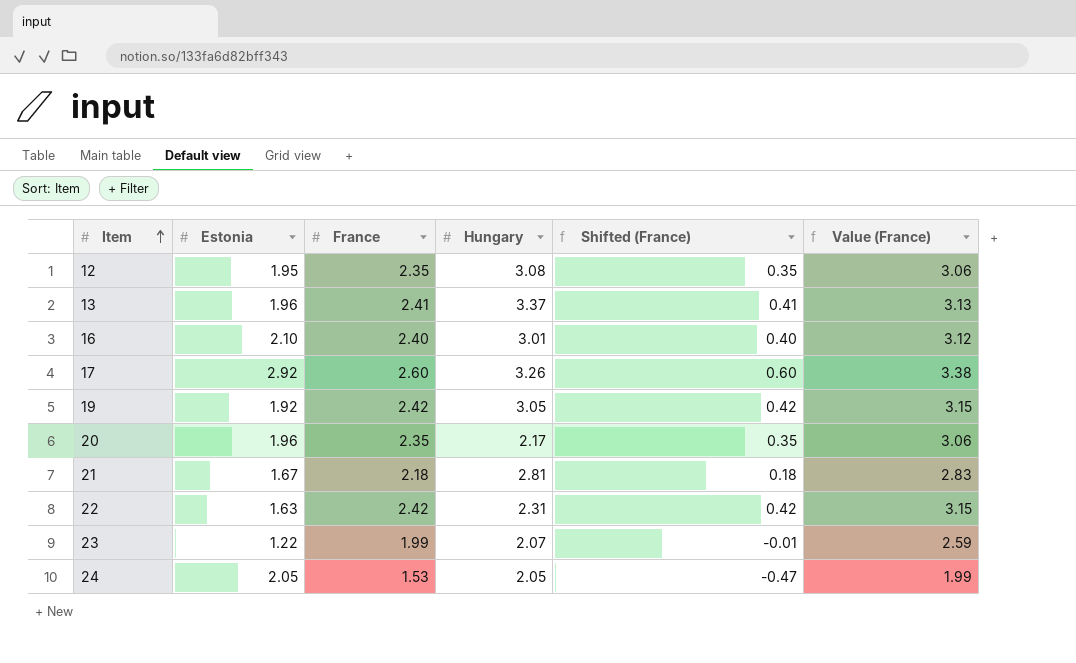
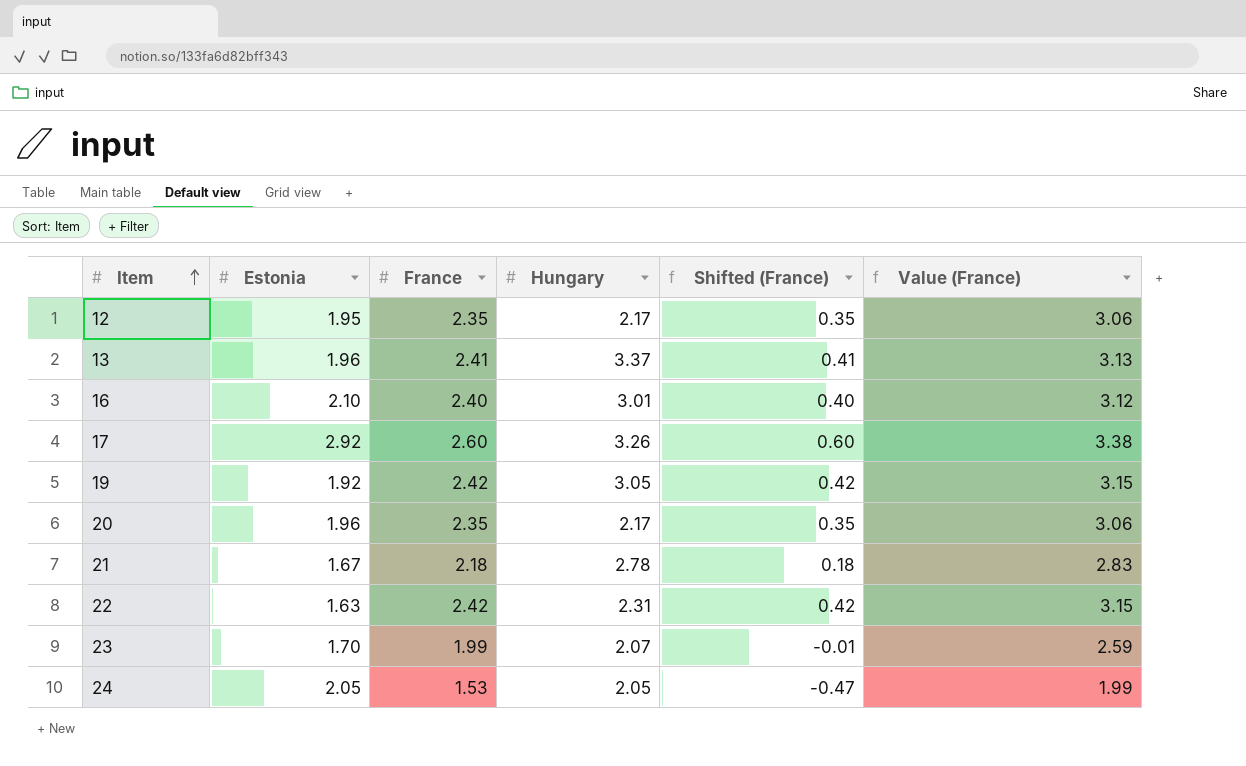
12 | Hungary: 3.08 -> 2.17
21 | Hungary: 2.81 -> 2.78
23 | Estonia: 1.22 -> 1.70

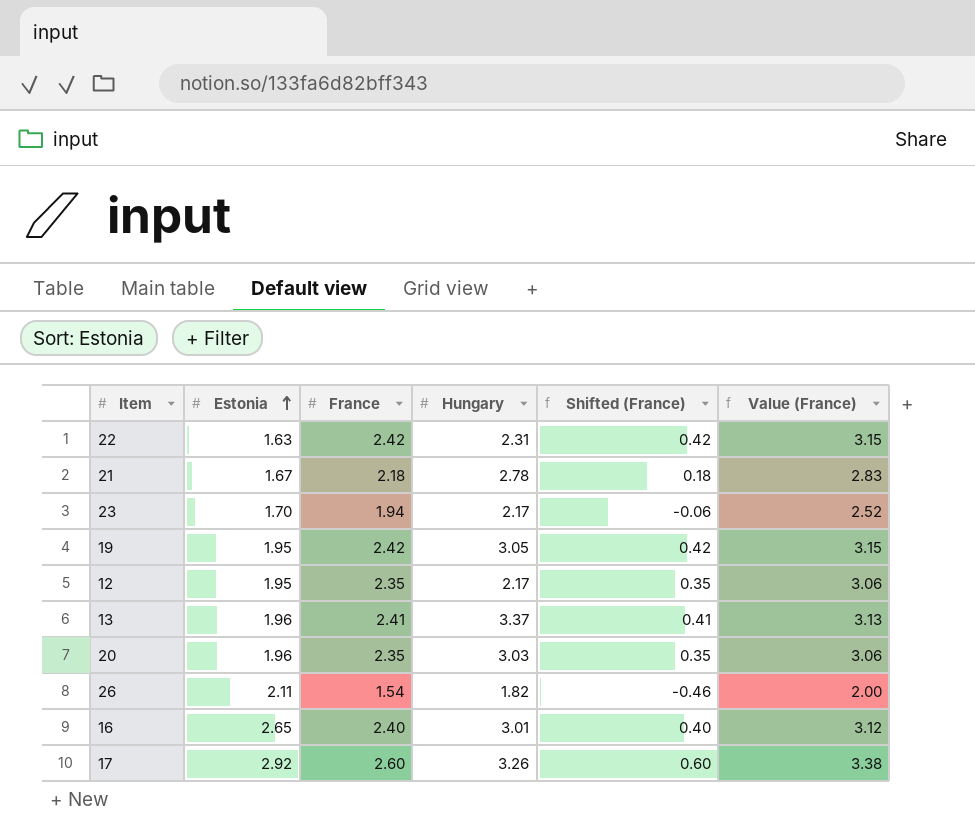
row order: Item ascending -> Estonia ascending
row 24: 2.05 | 1.53 | 2.05 | -0.47 | 1.99 -> none
23 | France: 1.99 -> 1.94
23 | Hungary: 2.07 -> 2.17
23 | Shifted (France): -0.01 -> -0.06
23 | Value (France): 2.59 -> 2.52
19 | Estonia: 1.92 -> 1.95
20 | Hungary: 2.17 -> 3.03
row 26: none -> 2.11 | 1.54 | 1.82 | -0.46 | 2.00
16 | Estonia: 2.10 -> 2.65

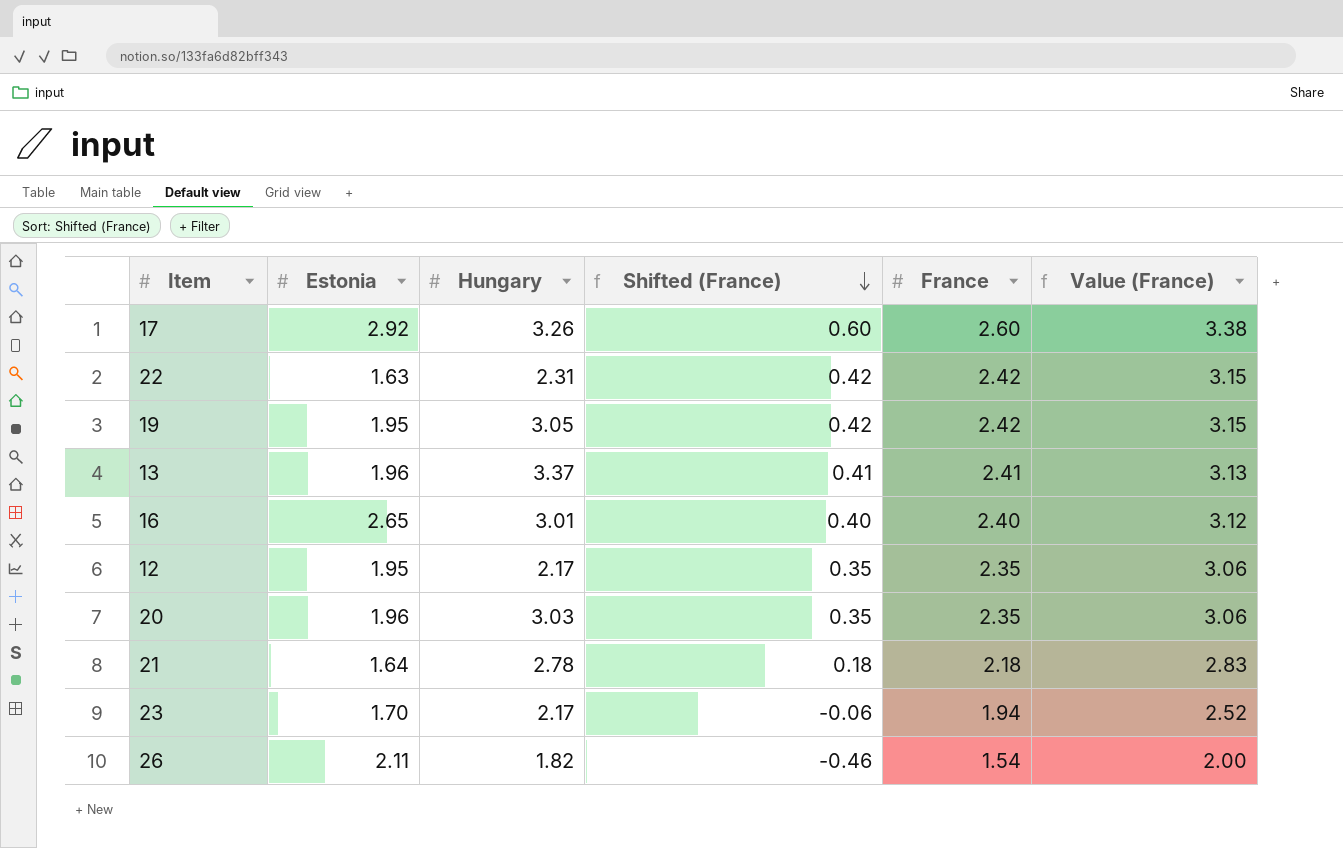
row order: Estonia ascending -> Shifted (France) descending
column France | position: 3 -> 5
21 | Estonia: 1.67 -> 1.64

